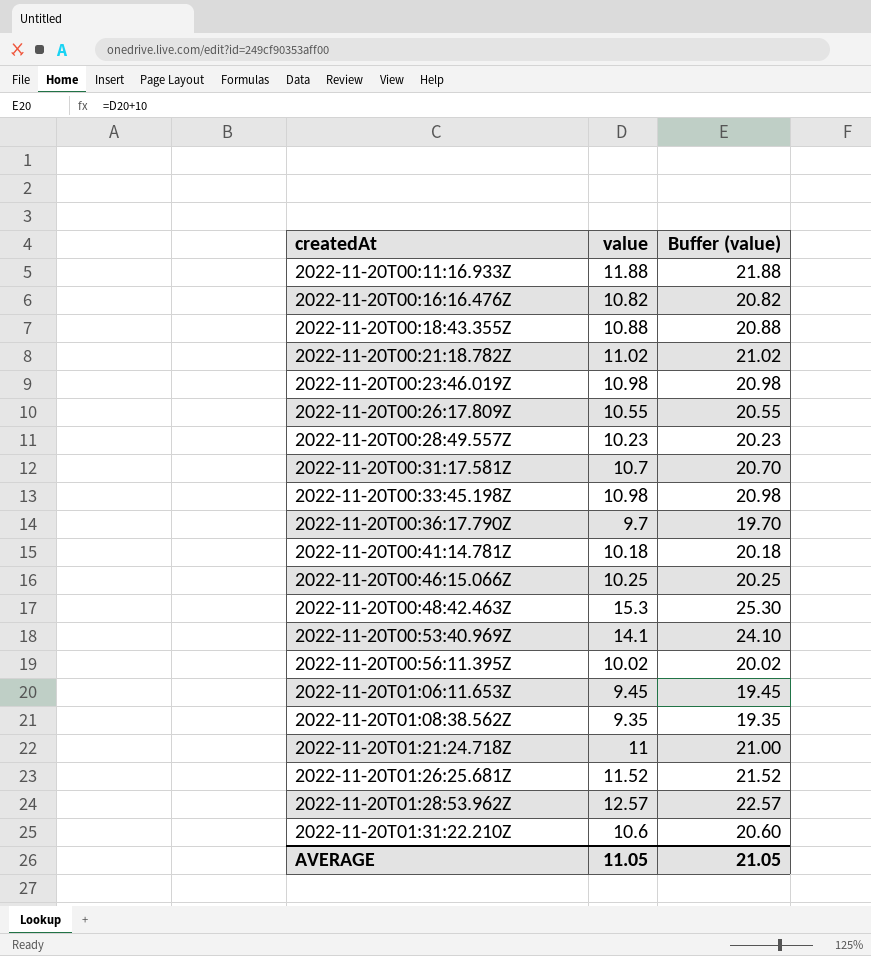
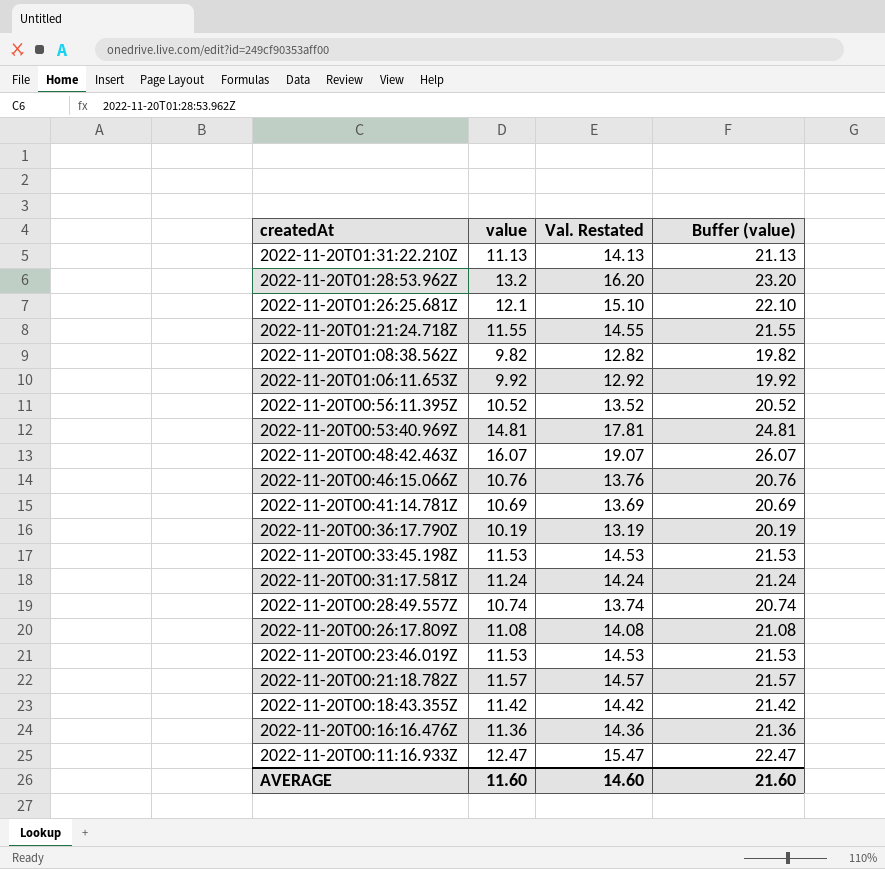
row order: createdAt ascending -> createdAt descending
column Val. Restated | formula: none -> [value] + 3
2022-11-20T01:31:22.210Z | value: 10.6 -> 11.13
2022-11-20T01:31:22.210Z | Buffer (value): 20.60 -> 21.13
2022-11-20T01:28:53.962Z | value: 12.57 -> 13.2
2022-11-20T01:28:53.962Z | Buffer (value): 22.57 -> 23.20
2022-11-20T01:26:25.681Z | value: 11.52 -> 12.1
2022-11-20T01:26:25.681Z | Buffer (value): 21.52 -> 22.10
2022-11-20T01:21:24.718Z | value: 11 -> 11.55
2022-11-20T01:21:24.718Z | Buffer (value): 21.00 -> 21.55
2022-11-20T01:08:38.562Z | value: 9.35 -> 9.82
2022-11-20T01:08:38.562Z | Buffer (value): 19.35 -> 19.82
2022-11-20T01:06:11.653Z | value: 9.45 -> 9.92
2022-11-20T01:06:11.653Z | Buffer (value): 19.45 -> 19.92
2022-11-20T00:56:11.395Z | value: 10.02 -> 10.52
2022-11-20T00:56:11.395Z | Buffer (value): 20.02 -> 20.52
2022-11-20T00:53:40.969Z | value: 14.1 -> 14.81
2022-11-20T00:53:40.969Z | Buffer (value): 24.10 -> 24.81
2022-11-20T00:48:42.463Z | value: 15.3 -> 16.07
2022-11-20T00:48:42.463Z | Buffer (value): 25.30 -> 26.07
2022-11-20T00:46:15.066Z | value: 10.25 -> 10.76
2022-11-20T00:46:15.066Z | Buffer (value): 20.25 -> 20.76
2022-11-20T00:41:14.781Z | value: 10.18 -> 10.69
2022-11-20T00:41:14.781Z | Buffer (value): 20.18 -> 20.69
2022-11-20T00:36:17.790Z | value: 9.7 -> 10.19
2022-11-20T00:36:17.790Z | Buffer (value): 19.70 -> 20.19
2022-11-20T00:33:45.198Z | value: 10.98 -> 11.53
2022-11-20T00:33:45.198Z | Buffer (value): 20.98 -> 21.53
2022-11-20T00:31:17.581Z | value: 10.7 -> 11.24
2022-11-20T00:31:17.581Z | Buffer (value): 20.70 -> 21.24
2022-11-20T00:28:49.557Z | value: 10.23 -> 10.74
2022-11-20T00:28:49.557Z | Buffer (value): 20.23 -> 20.74
2022-11-20T00:26:17.809Z | value: 10.55 -> 11.08
2022-11-20T00:26:17.809Z | Buffer (value): 20.55 -> 21.08
2022-11-20T00:23:46.019Z | value: 10.98 -> 11.53
2022-11-20T00:23:46.019Z | Buffer (value): 20.98 -> 21.53
2022-11-20T00:21:18.782Z | value: 11.02 -> 11.57
2022-11-20T00:21:18.782Z | Buffer (value): 21.02 -> 21.57
2022-11-20T00:18:43.355Z | value: 10.88 -> 11.42
2022-11-20T00:18:43.355Z | Buffer (value): 20.88 -> 21.42
2022-11-20T00:16:16.476Z | value: 10.82 -> 11.36
2022-11-20T00:16:16.476Z | Buffer (value): 20.82 -> 21.36
2022-11-20T00:11:16.933Z | value: 11.88 -> 12.47
2022-11-20T00:11:16.933Z | Buffer (value): 21.88 -> 22.47
AVERAGE | value: 11.05 -> 11.60
AVERAGE | Buffer (value): 21.05 -> 21.60

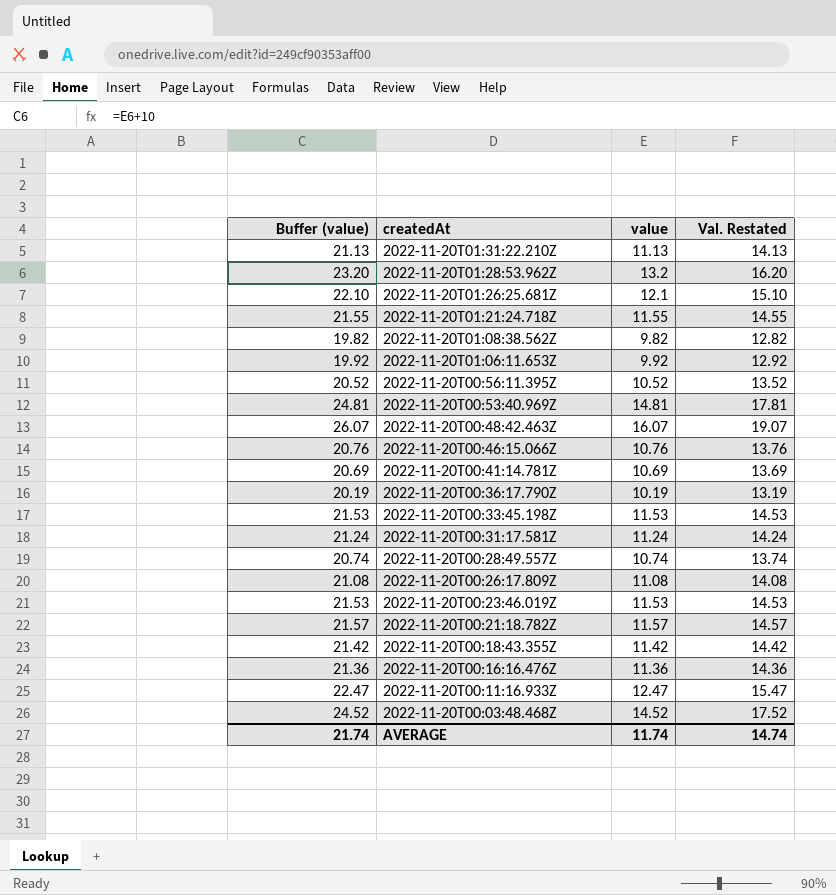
column Buffer (value) | position: 4 -> 1
row 2022-11-20T00:03:48.468Z: none -> 24.52 | 14.52 | 17.52
AVERAGE | Buffer (value): 21.60 -> 21.74
AVERAGE | value: 11.60 -> 11.74
AVERAGE | Val. Restated: 14.60 -> 14.74

